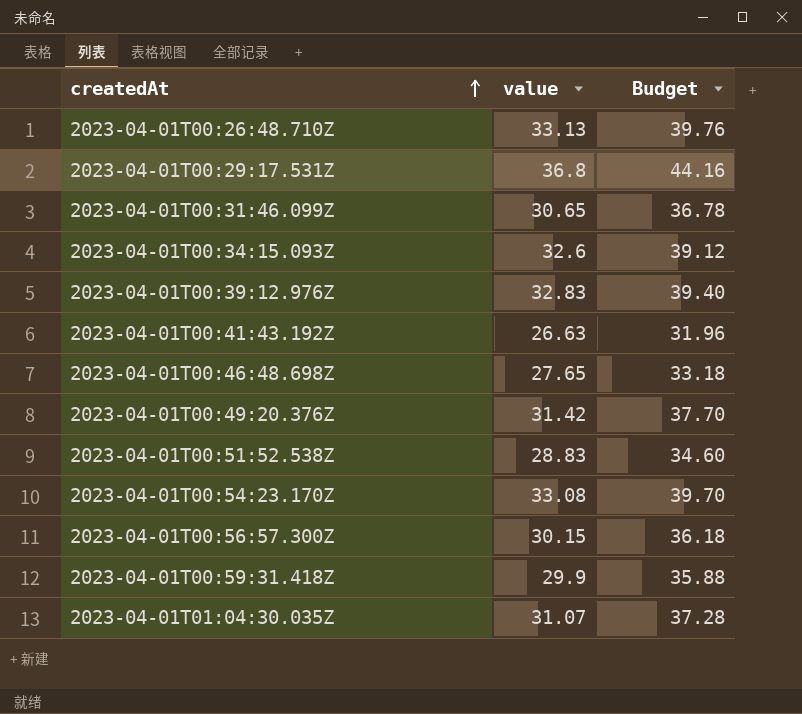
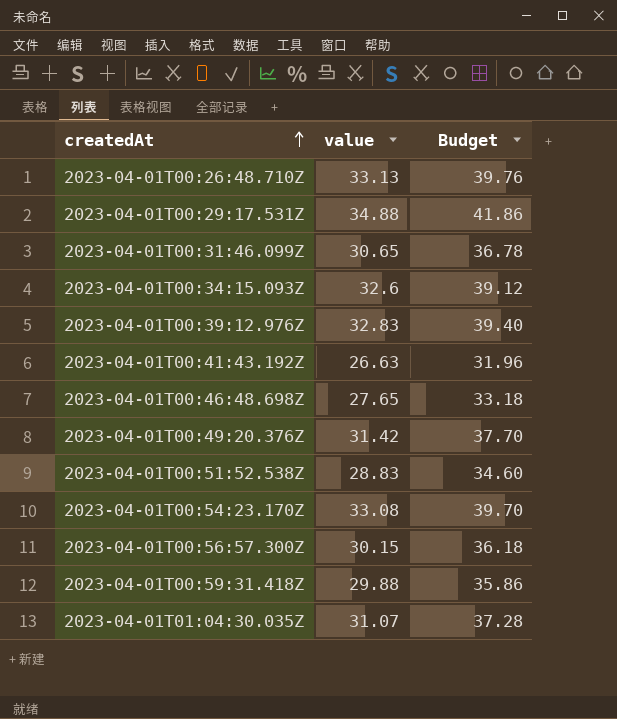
2023-04-01T00:29:17.531Z | value: 36.8 -> 34.88
2023-04-01T00:29:17.531Z | Budget: 44.16 -> 41.86
2023-04-01T00:59:31.418Z | value: 29.9 -> 29.88
2023-04-01T00:59:31.418Z | Budget: 35.88 -> 35.86

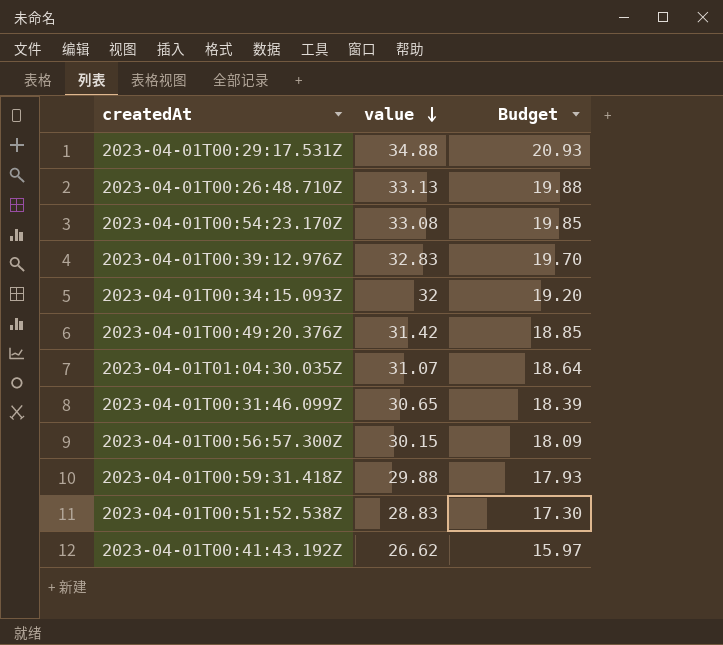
row order: createdAt ascending -> value descending
column Budget | formula: [value] * 1.2 -> [value] * 0.6
row 2023-04-01T00:46:48.698Z: 27.65 | 33.18 -> none
2023-04-01T00:34:15.093Z | value: 32.6 -> 32
2023-04-01T00:41:43.192Z | value: 26.63 -> 26.62

